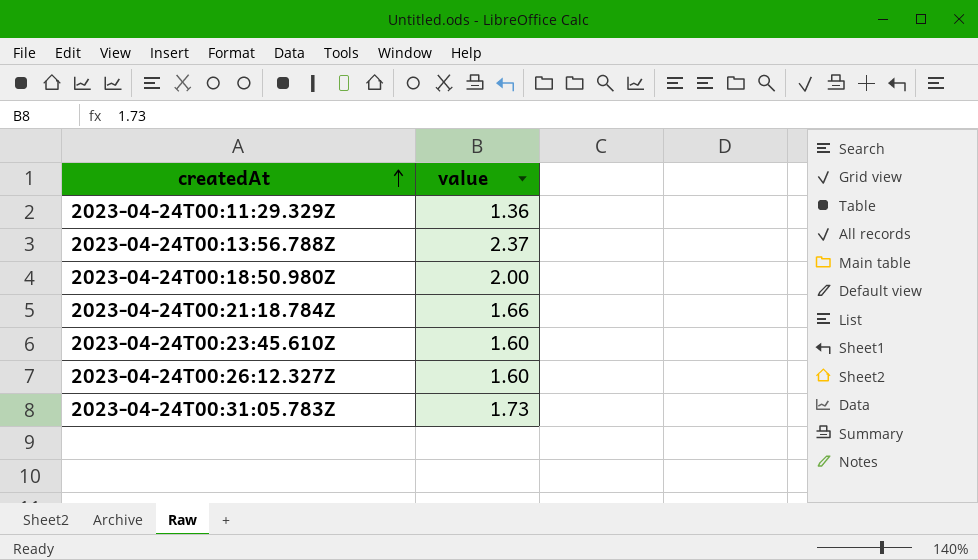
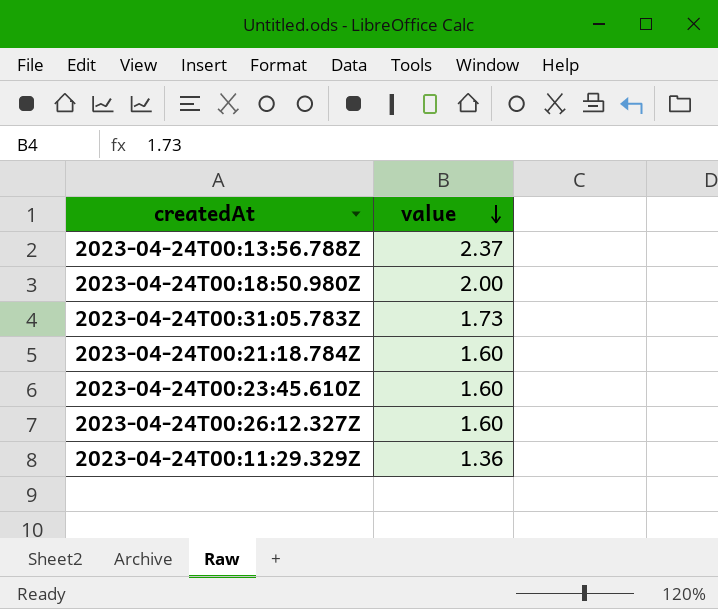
row order: createdAt ascending -> value descending
2023-04-24T00:21:18.784Z | value: 1.66 -> 1.60

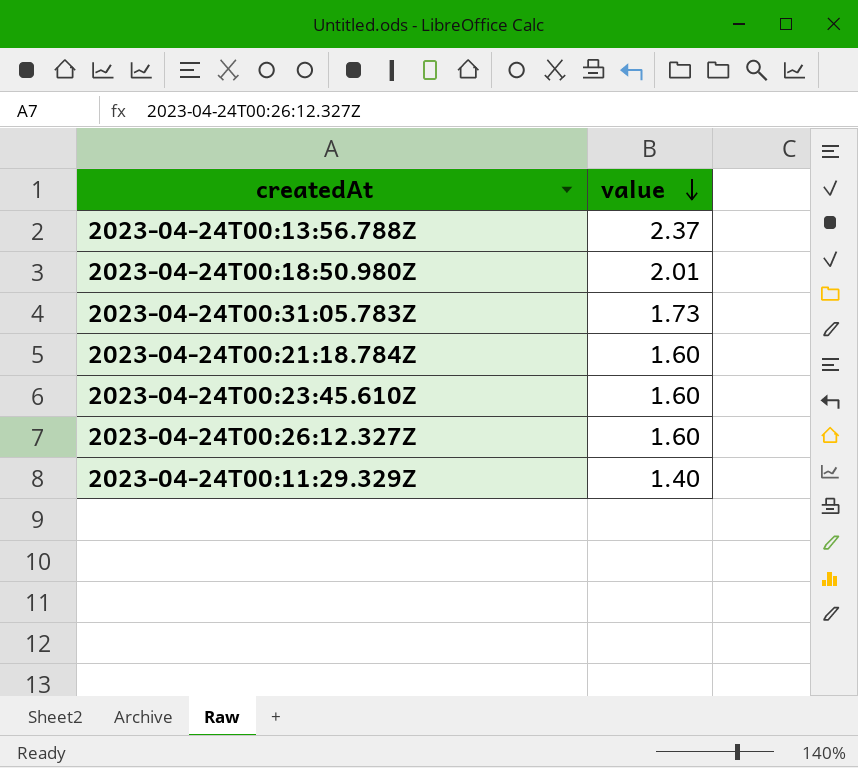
2023-04-24T00:18:50.980Z | value: 2.00 -> 2.01
2023-04-24T00:11:29.329Z | value: 1.36 -> 1.40

